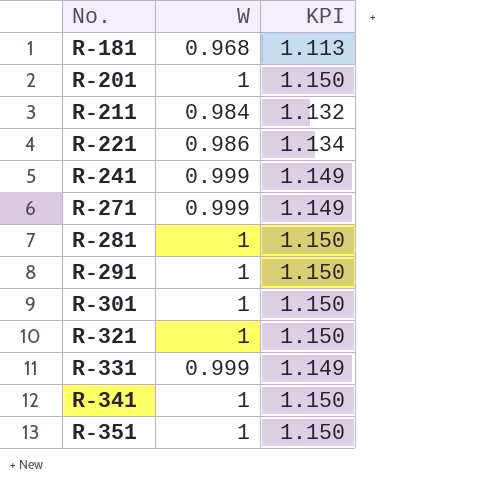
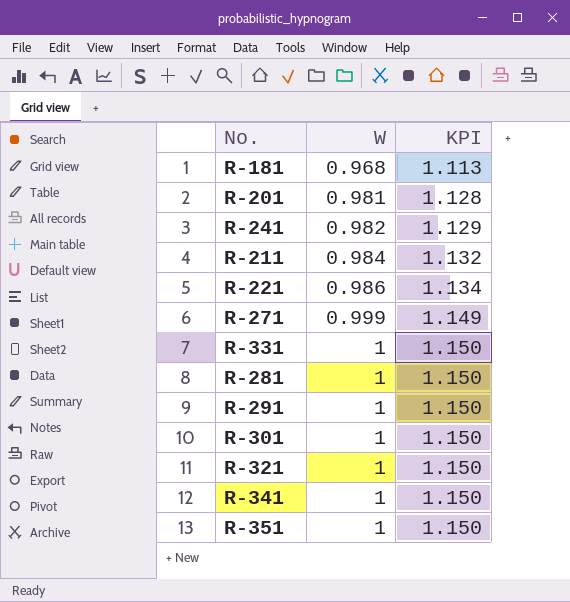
row order: No. ascending -> W ascending
R-201 | W: 1 -> 0.981
R-201 | KPI: 1.150 -> 1.128
R-241 | W: 0.999 -> 0.982
R-241 | KPI: 1.149 -> 1.129
R-331 | W: 0.999 -> 1
R-331 | KPI: 1.149 -> 1.150

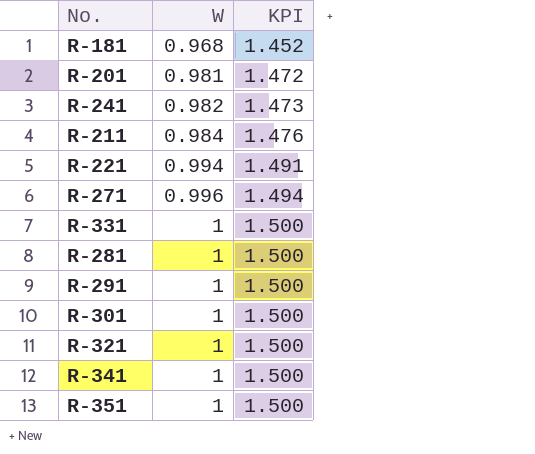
column KPI | formula: [W] * 1.15 -> [W] * 1.5
R-221 | W: 0.986 -> 0.994
R-271 | W: 0.999 -> 0.996

